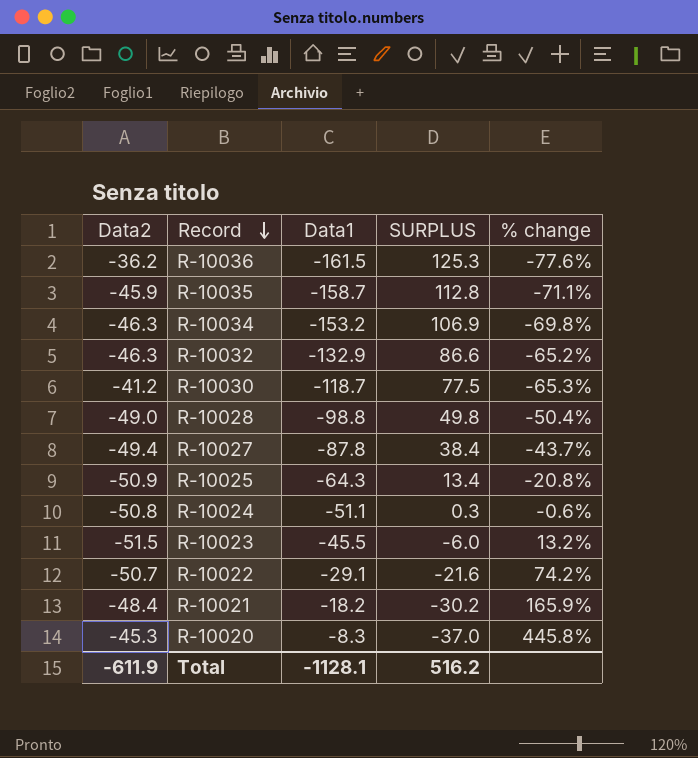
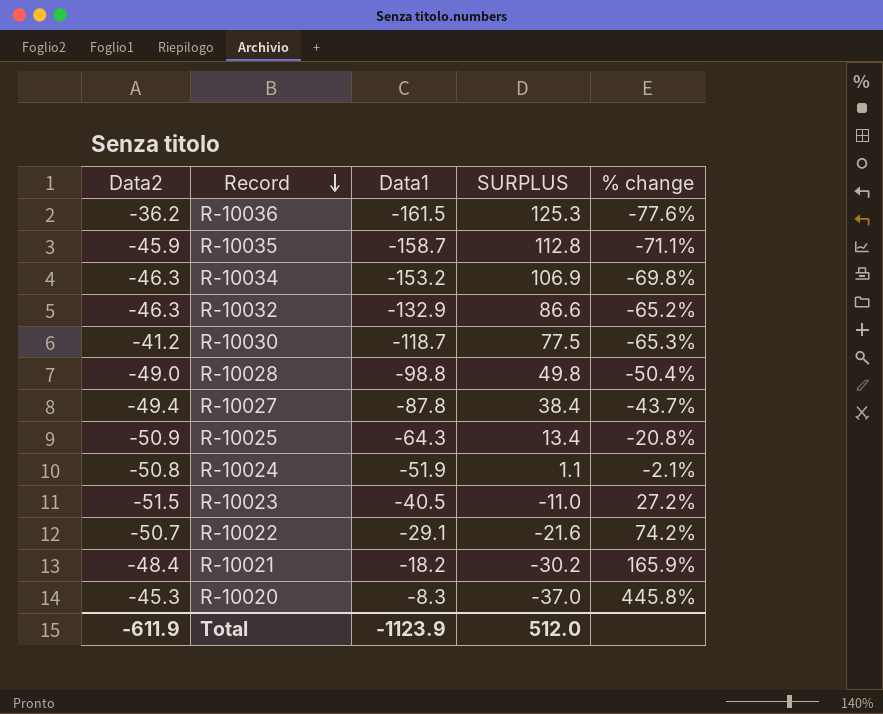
R-10024 | Data1: -51.1 -> -51.9
R-10024 | SURPLUS: 0.3 -> 1.1
R-10024 | % change: -0.6% -> -2.1%
R-10023 | Data1: -45.5 -> -40.5
R-10023 | SURPLUS: -6.0 -> -11.0
R-10023 | % change: 13.2% -> 27.2%
Total | Data1: -1128.1 -> -1123.9
Total | SURPLUS: 516.2 -> 512.0

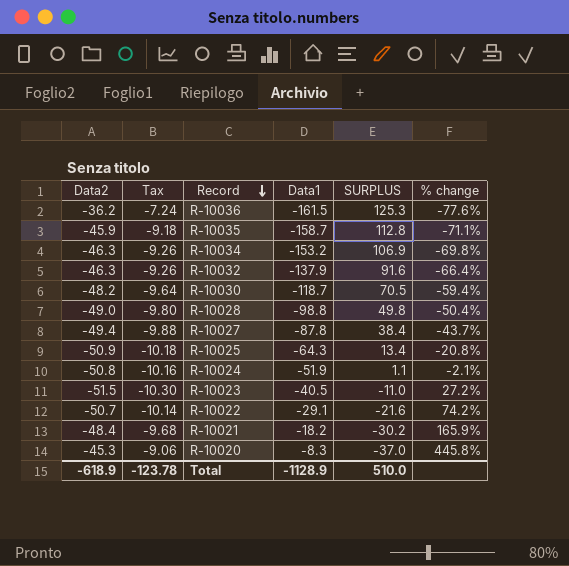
column Tax | formula: none -> [Data2] * 0.2
R-10032 | Data1: -132.9 -> -137.9
R-10032 | SURPLUS: 86.6 -> 91.6
R-10032 | % change: -65.2% -> -66.4%
R-10030 | Data2: -41.2 -> -48.2
R-10030 | SURPLUS: 77.5 -> 70.5
R-10030 | % change: -65.3% -> -59.4%
Total | Data2: -611.9 -> -618.9
Total | Data1: -1123.9 -> -1128.9
Total | SURPLUS: 512.0 -> 510.0

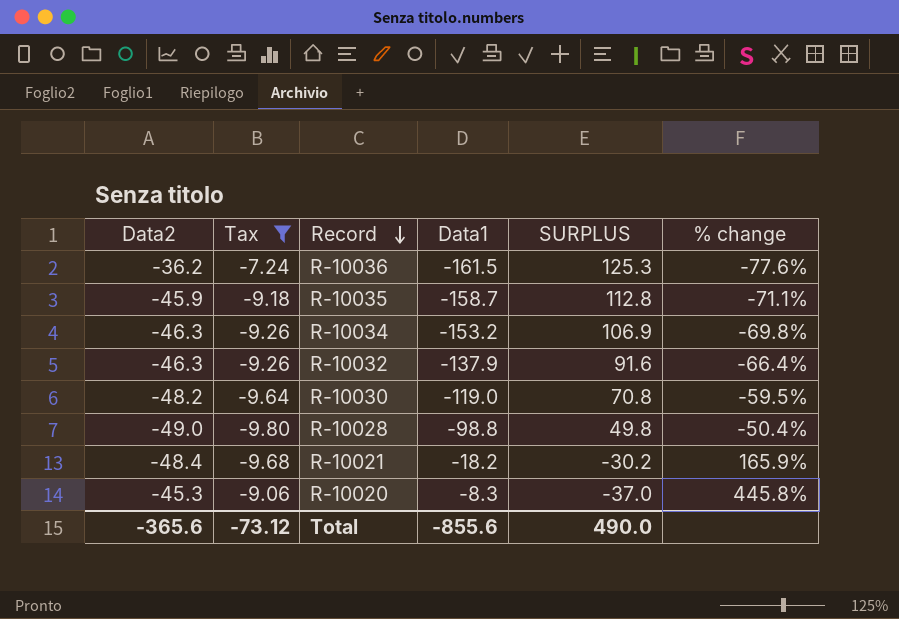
filter: none -> Tax >= -9.80
R-10030 | Data1: -118.7 -> -119.0
R-10030 | SURPLUS: 70.5 -> 70.8
R-10030 | % change: -59.4% -> -59.5%
Total | Data2: -618.9 -> -365.6
Total | Tax: -123.78 -> -73.12
Total | Data1: -1128.9 -> -855.6
Total | SURPLUS: 510.0 -> 490.0

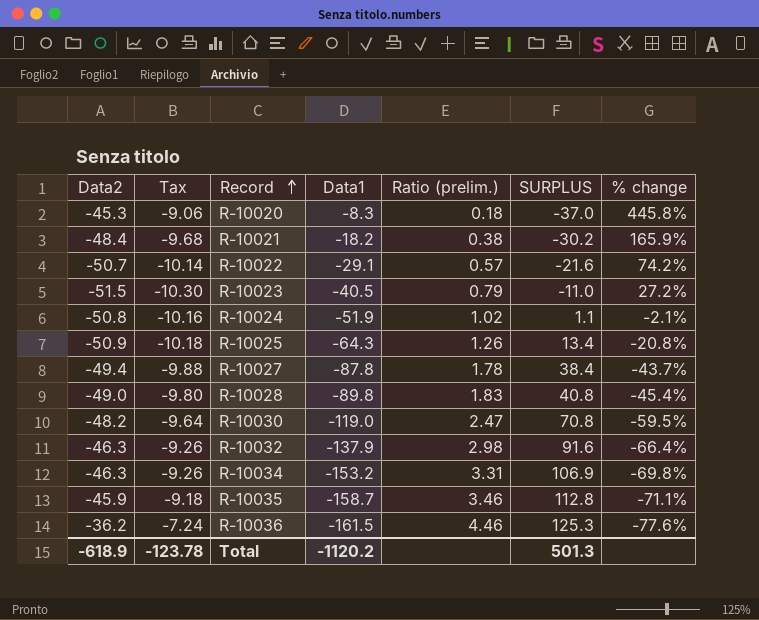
filter: Tax >= -9.80 -> none
row order: Record descending -> Record ascending
column Ratio (prelim.) | formula: none -> [Data1] / [Data2]
R-10028 | Data1: -98.8 -> -89.8
R-10028 | SURPLUS: 49.8 -> 40.8
R-10028 | % change: -50.4% -> -45.4%
Total | Data2: -365.6 -> -618.9
Total | Tax: -73.12 -> -123.78
Total | Data1: -855.6 -> -1120.2
Total | SURPLUS: 490.0 -> 501.3

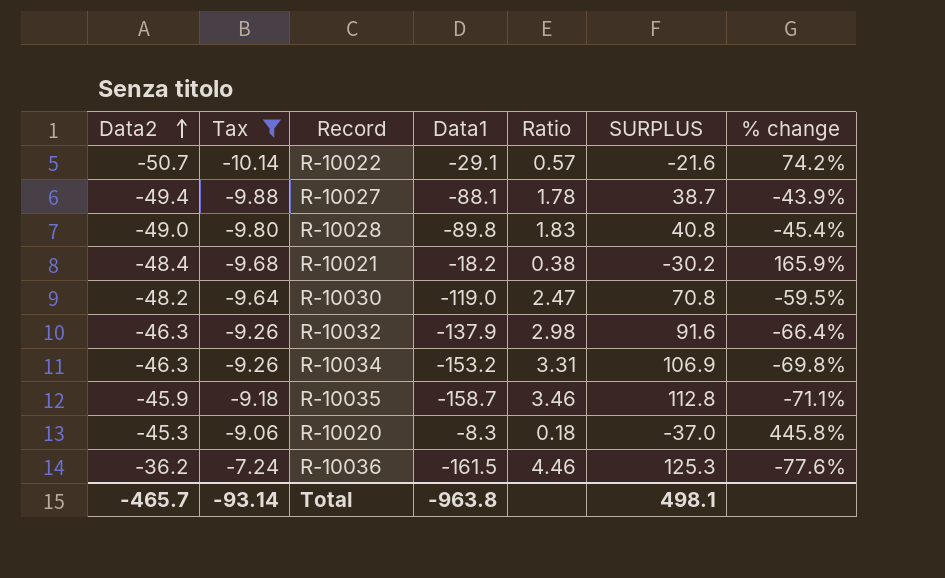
filter: none -> Tax >= -10.14
row order: Record ascending -> Data2 ascending
column name: Ratio (prelim.) -> Ratio
R-10027 | Data1: -87.8 -> -88.1
R-10027 | SURPLUS: 38.4 -> 38.7
R-10027 | % change: -43.7% -> -43.9%
Total | Data2: -618.9 -> -465.7
Total | Tax: -123.78 -> -93.14
Total | Data1: -1120.2 -> -963.8
Total | SURPLUS: 501.3 -> 498.1

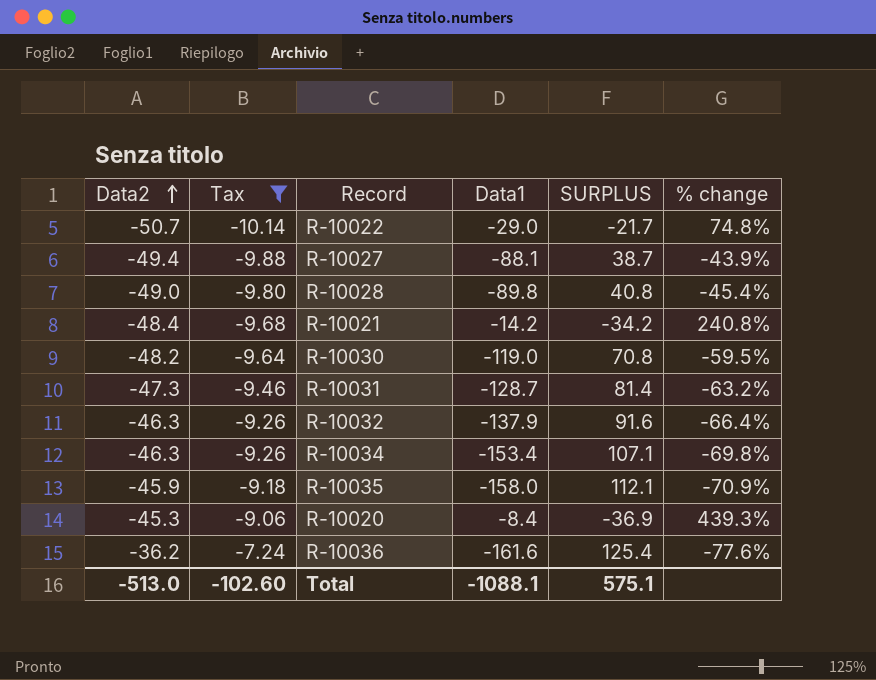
column Ratio | formula: [Data1] / [Data2] -> none
R-10022 | Data1: -29.1 -> -29.0
R-10022 | SURPLUS: -21.6 -> -21.7
R-10022 | % change: 74.2% -> 74.8%
R-10021 | Data1: -18.2 -> -14.2
R-10021 | SURPLUS: -30.2 -> -34.2
R-10021 | % change: 165.9% -> 240.8%
row R-10031: none -> -47.3 | -9.46 | -128.7 | 81.4 | -63.2%
R-10034 | Data1: -153.2 -> -153.4
R-10034 | SURPLUS: 106.9 -> 107.1
R-10035 | Data1: -158.7 -> -158.0
R-10035 | SURPLUS: 112.8 -> 112.1
R-10035 | % change: -71.1% -> -70.9%
R-10020 | Data1: -8.3 -> -8.4
R-10020 | SURPLUS: -37.0 -> -36.9
R-10020 | % change: 445.8% -> 439.3%
R-10036 | Data1: -161.5 -> -161.6
R-10036 | SURPLUS: 125.3 -> 125.4
Total | Data2: -465.7 -> -513.0
Total | Tax: -93.14 -> -102.60
Total | Data1: -963.8 -> -1088.1
Total | SURPLUS: 498.1 -> 575.1

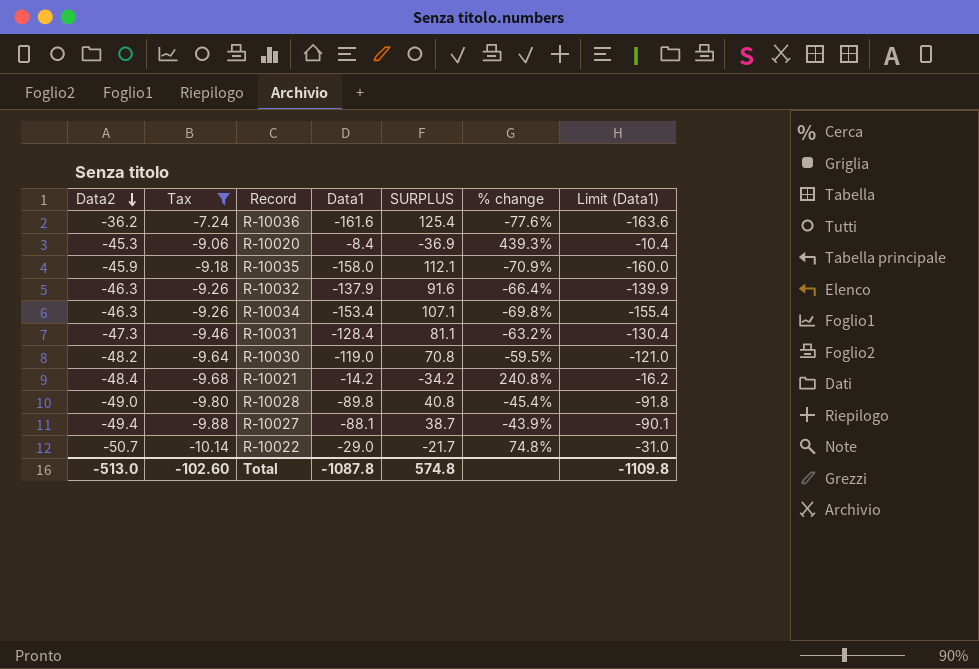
row order: Data2 ascending -> Data2 descending
column Limit (Data1) | formula: none -> [Data1] - 2
R-10031 | Data1: -128.7 -> -128.4
R-10031 | SURPLUS: 81.4 -> 81.1
Total | Data1: -1088.1 -> -1087.8
Total | SURPLUS: 575.1 -> 574.8

